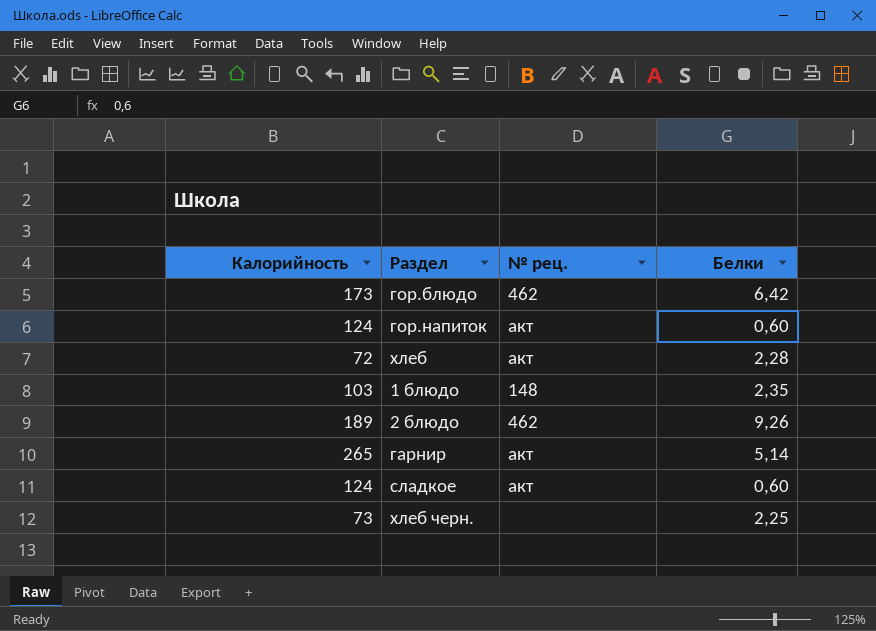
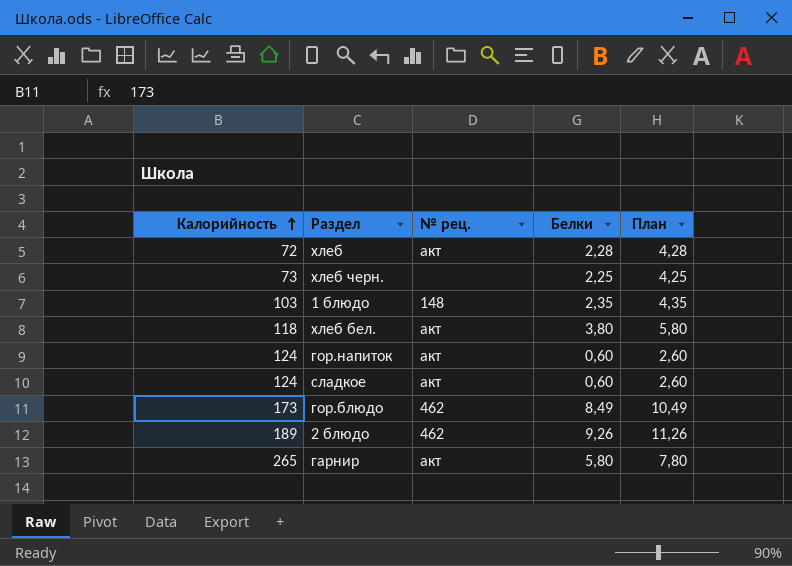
row order: none -> Калорийность ascending
column План | formula: none -> [Белки] + 2
row хлеб бел.: none -> 118 | акт | 3,80 | 5,80
гор.блюдо | Белки: 6,42 -> 8,49
гарнир | Белки: 5,14 -> 5,80

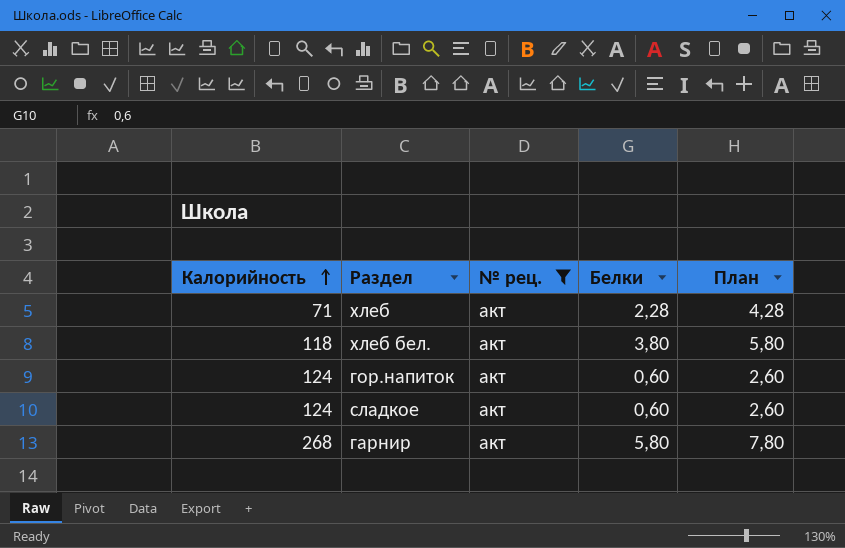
filter: none -> № рец. = акт
хлеб | Калорийность: 72 -> 71
гарнир | Калорийность: 265 -> 268

